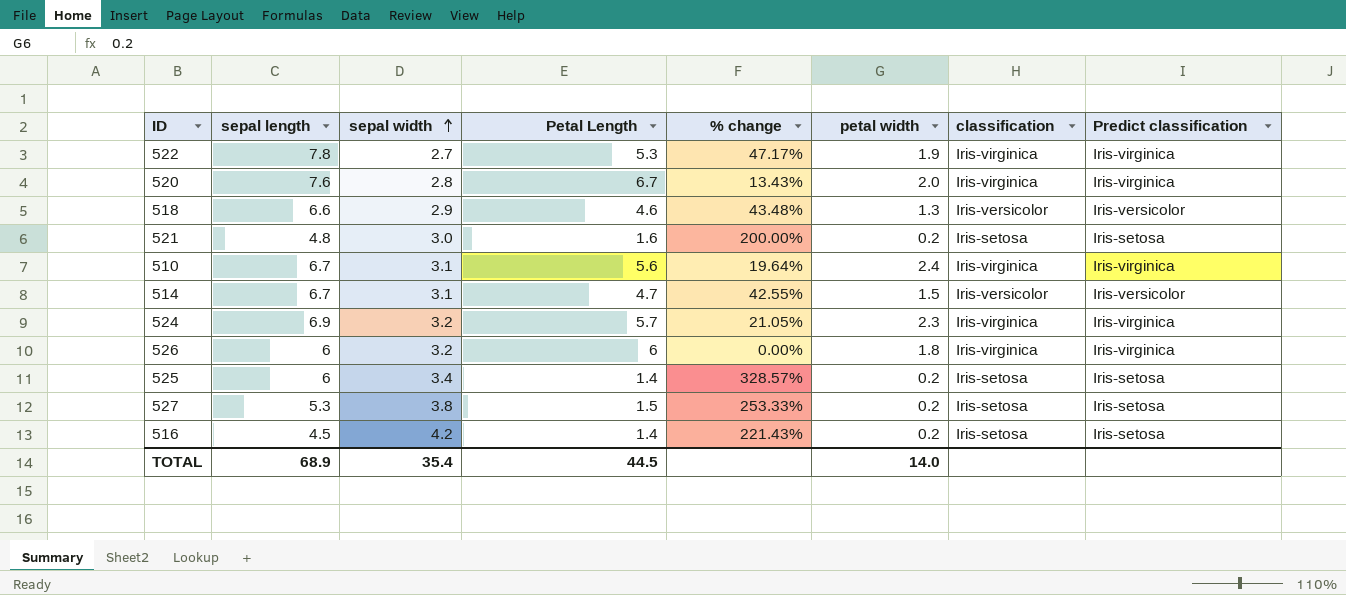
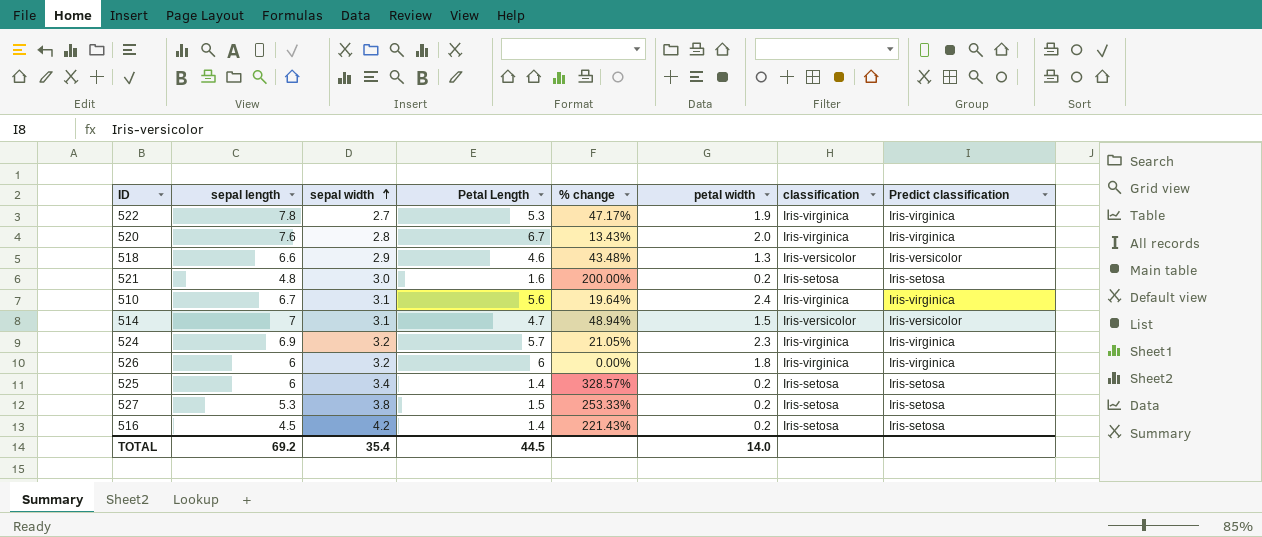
514 | sepal length: 6.7 -> 7
514 | % change: 42.55% -> 48.94%
TOTAL | sepal length: 68.9 -> 69.2

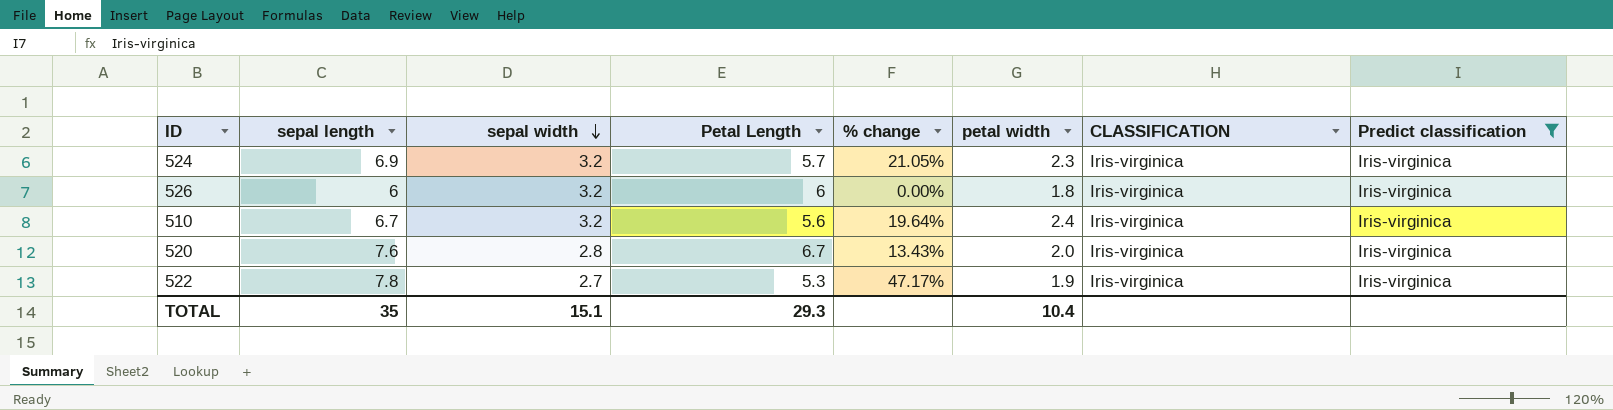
filter: none -> Predict classification = Iris-virginica
row order: sepal width ascending -> sepal width descending
column name: classification -> CLASSIFICATION
510 | sepal width: 3.1 -> 3.2
TOTAL | sepal length: 69.2 -> 35
TOTAL | sepal width: 35.4 -> 15.1
TOTAL | Petal Length: 44.5 -> 29.3
TOTAL | petal width: 14.0 -> 10.4

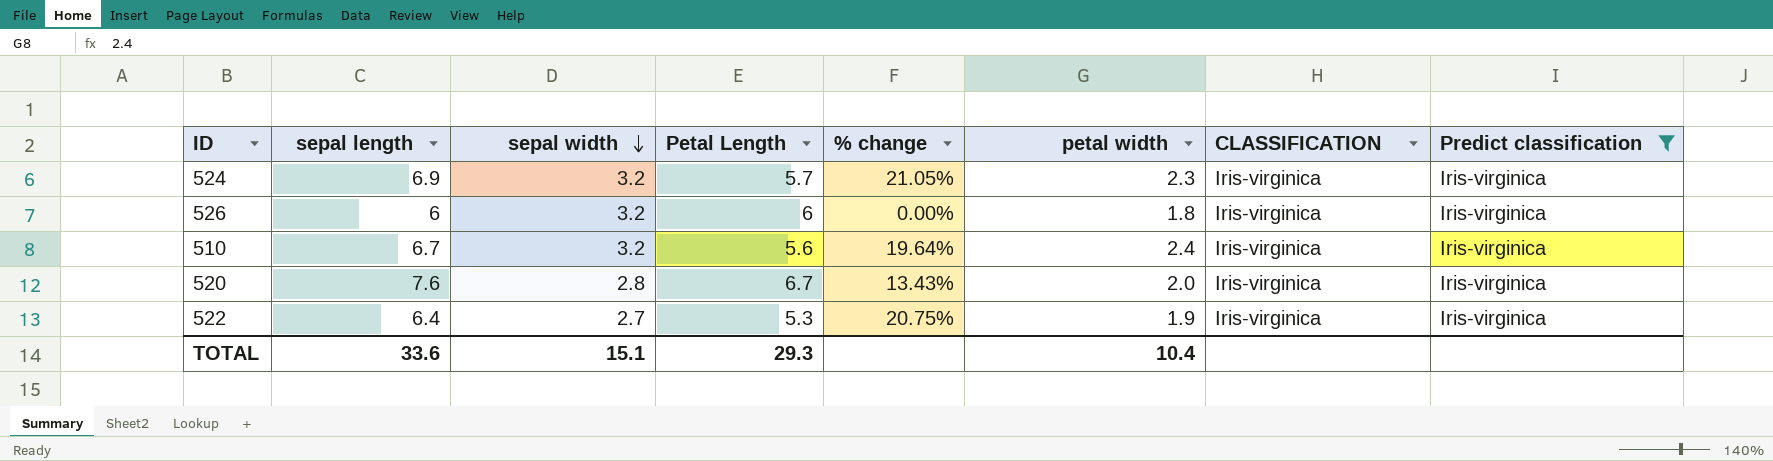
522 | sepal length: 7.8 -> 6.4
522 | % change: 47.17% -> 20.75%
TOTAL | sepal length: 35 -> 33.6

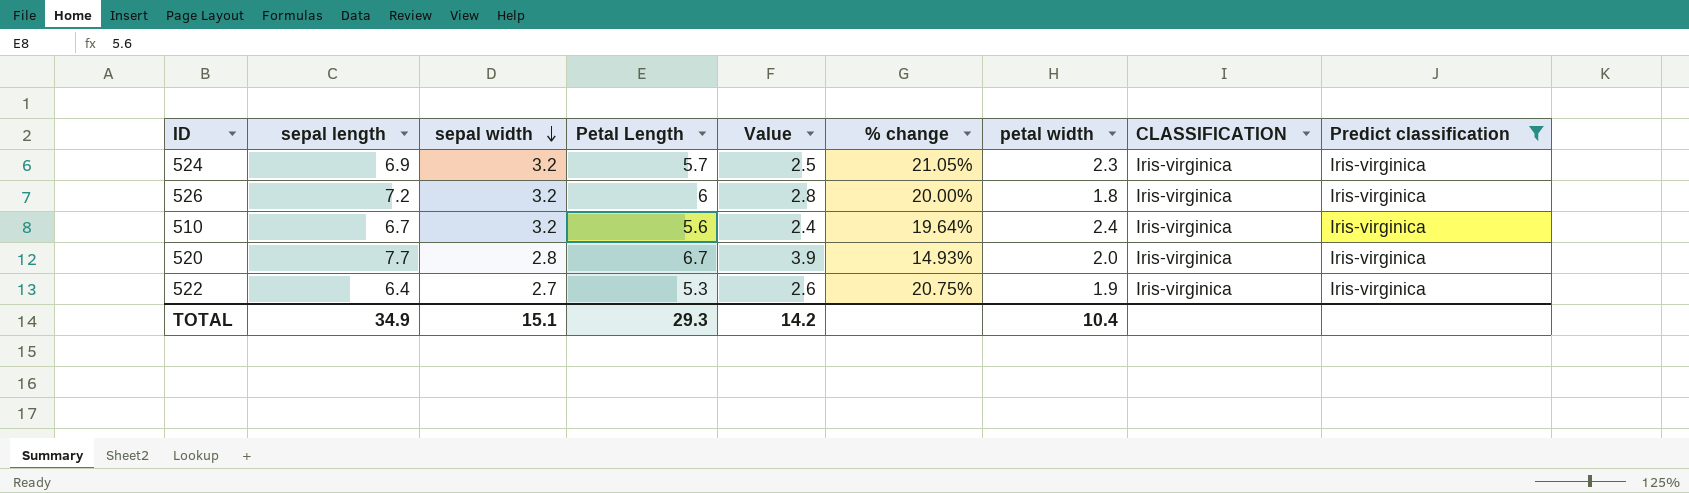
column Value | formula: none -> [Petal Length] - [sepal width]
526 | sepal length: 6 -> 7.2
526 | % change: 0.00% -> 20.00%
520 | sepal length: 7.6 -> 7.7
520 | % change: 13.43% -> 14.93%
TOTAL | sepal length: 33.6 -> 34.9

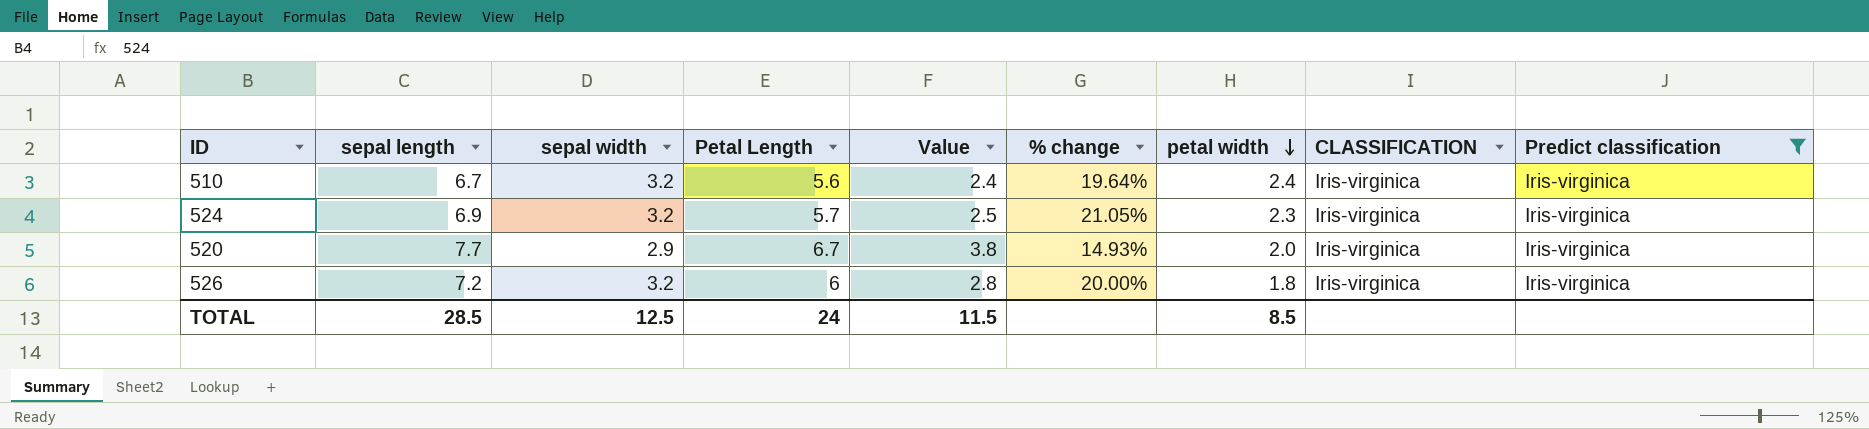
row order: sepal width descending -> petal width descending
row 522: 6.4 | 2.7 | 5.3 | 2.6 | 20.75% | 1.9 | Iris-virginica | Iris-virginica -> none
520 | sepal width: 2.8 -> 2.9
520 | Value: 3.9 -> 3.8
TOTAL | sepal length: 34.9 -> 28.5
TOTAL | sepal width: 15.1 -> 12.5
TOTAL | Petal Length: 29.3 -> 24
TOTAL | Value: 14.2 -> 11.5
TOTAL | petal width: 10.4 -> 8.5

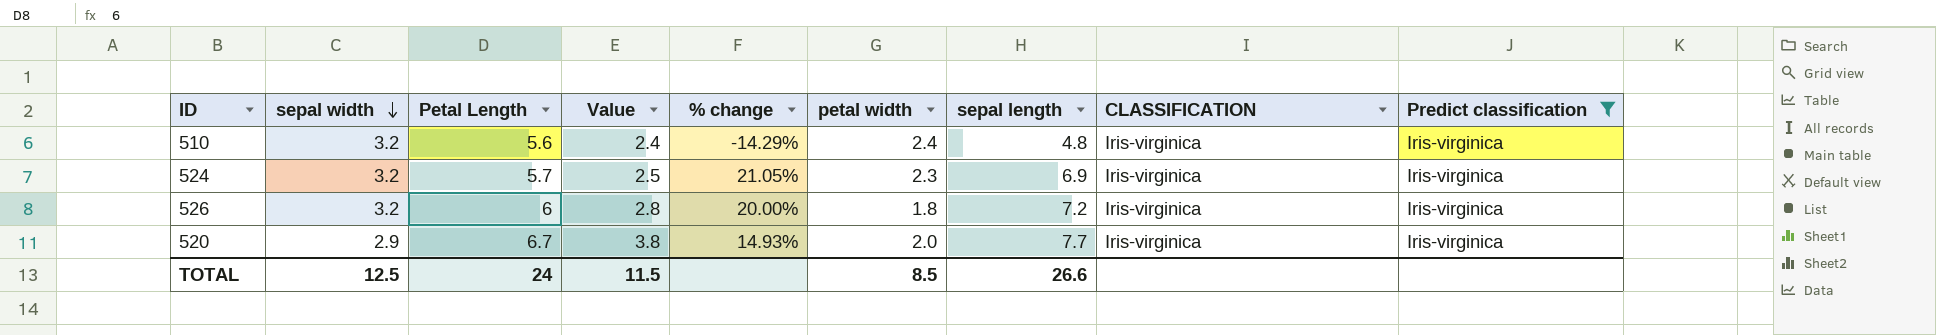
row order: petal width descending -> sepal width descending
column sepal length | position: 2 -> 7
510 | % change: 19.64% -> -14.29%
510 | sepal length: 6.7 -> 4.8
TOTAL | sepal length: 28.5 -> 26.6

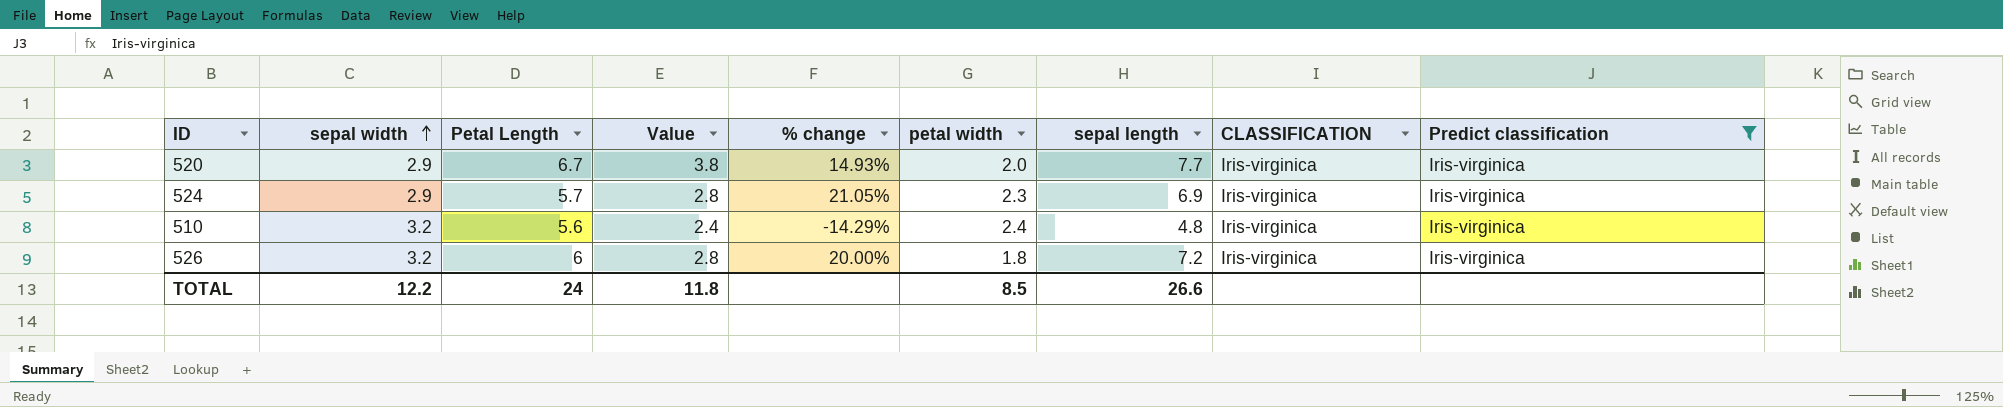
row order: sepal width descending -> sepal width ascending
524 | sepal width: 3.2 -> 2.9
524 | Value: 2.5 -> 2.8
TOTAL | sepal width: 12.5 -> 12.2
TOTAL | Value: 11.5 -> 11.8

